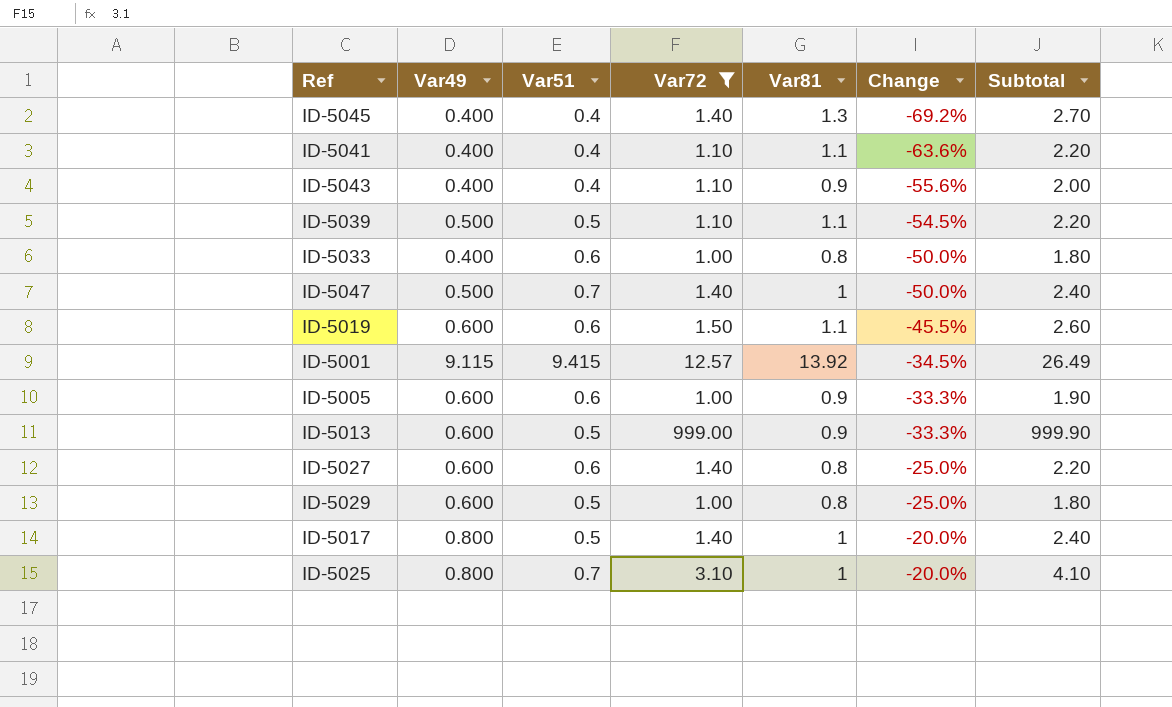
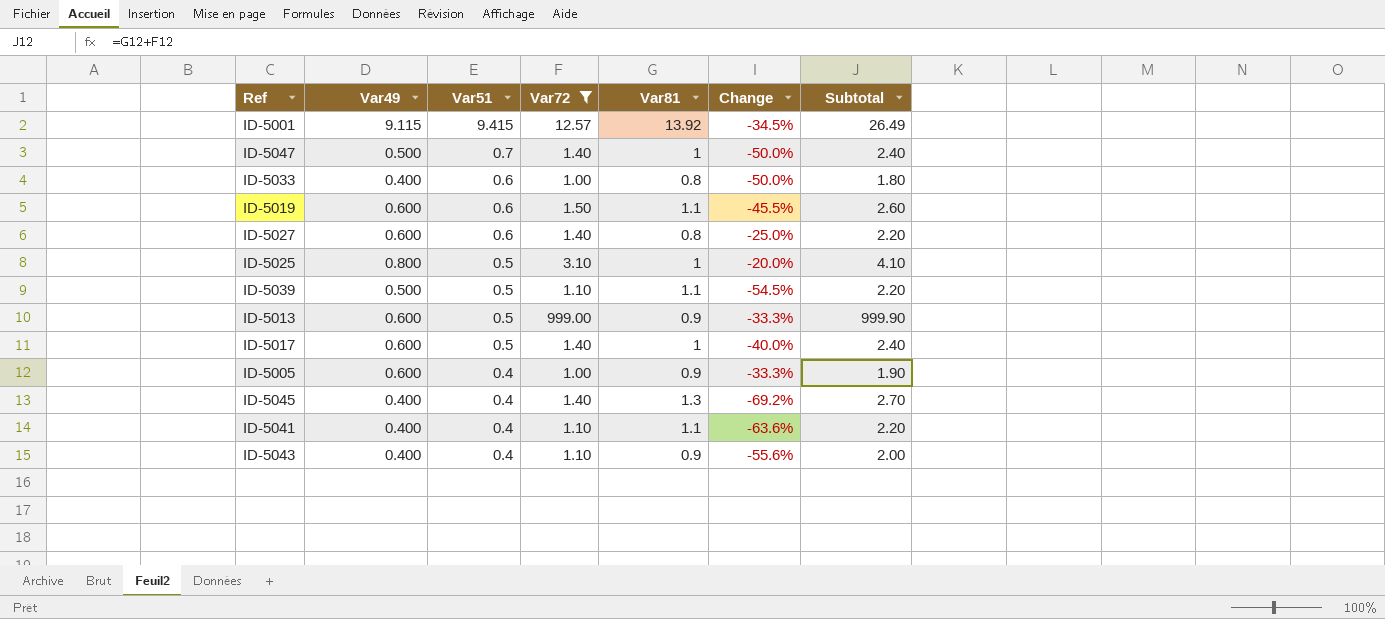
row order: Change ascending -> Var51 descending
row ID-5029: 0.600 | 0.5 | 1.00 | 0.8 | -25.0% | 1.80 -> none
ID-5025 | Var51: 0.7 -> 0.5
ID-5017 | Var49: 0.800 -> 0.600
ID-5017 | Change: -20.0% -> -40.0%
ID-5005 | Var51: 0.6 -> 0.4

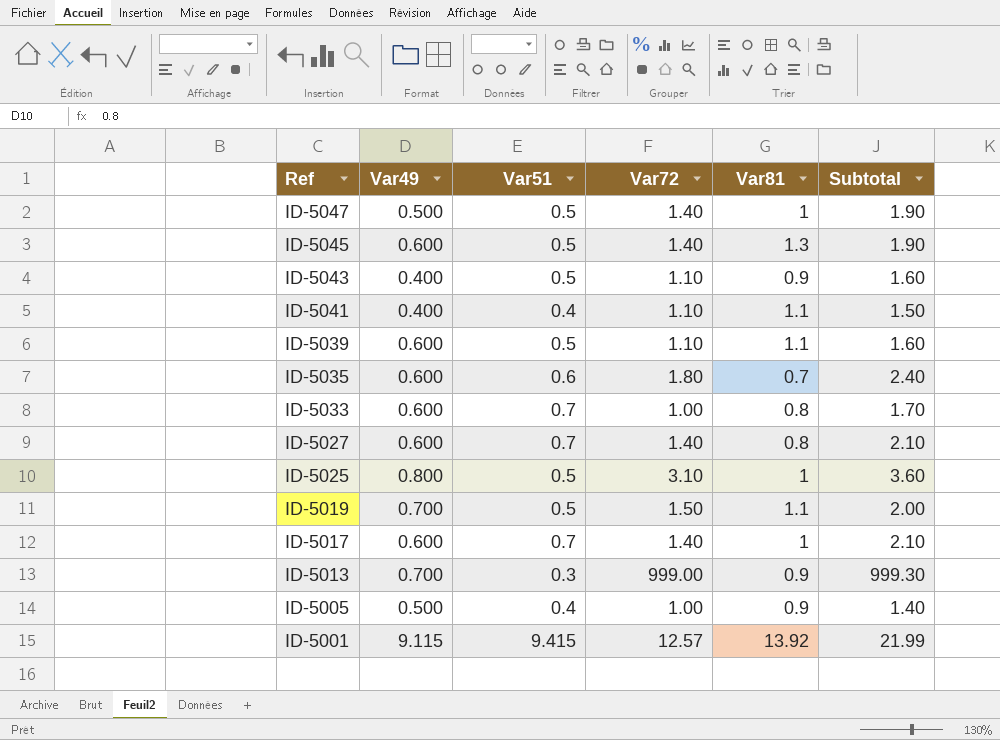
filter: Var72 != 1.80 -> none
row order: Var51 descending -> Ref descending
column Change | formula: ([Var49] - [Var81]) / [Var81] -> none
column Subtotal | formula: [Var72] + [Var81] -> [Var51] + [Var72]
ID-5047 | Var51: 0.7 -> 0.5
ID-5045 | Var49: 0.400 -> 0.600
ID-5045 | Var51: 0.4 -> 0.5
ID-5043 | Var51: 0.4 -> 0.5
ID-5039 | Var49: 0.500 -> 0.600
ID-5033 | Var49: 0.400 -> 0.600
ID-5033 | Var51: 0.6 -> 0.7
ID-5027 | Var51: 0.6 -> 0.7
ID-5019 | Var49: 0.600 -> 0.700
ID-5019 | Var51: 0.6 -> 0.5
ID-5017 | Var51: 0.5 -> 0.7
ID-5013 | Var49: 0.600 -> 0.700
ID-5013 | Var51: 0.5 -> 0.3
ID-5005 | Var49: 0.600 -> 0.500

